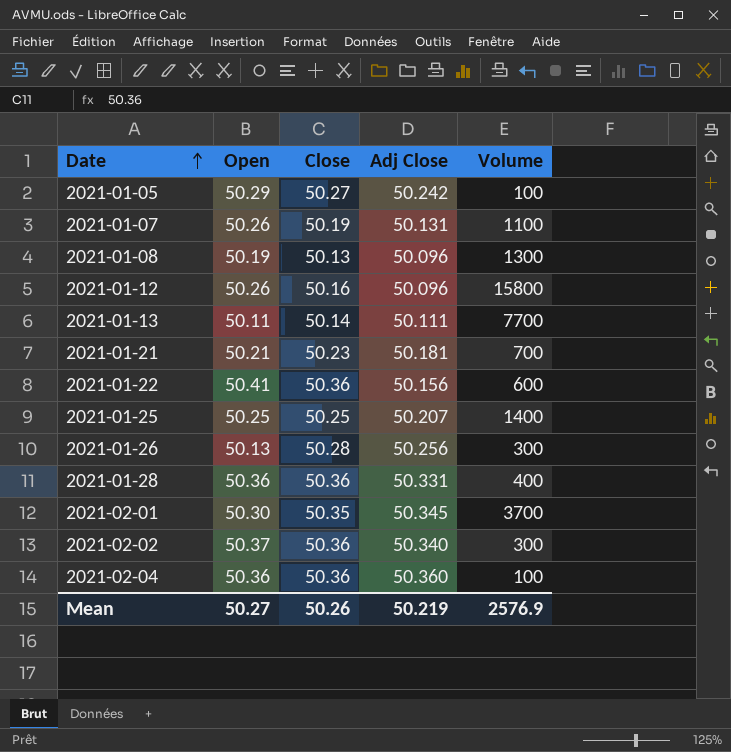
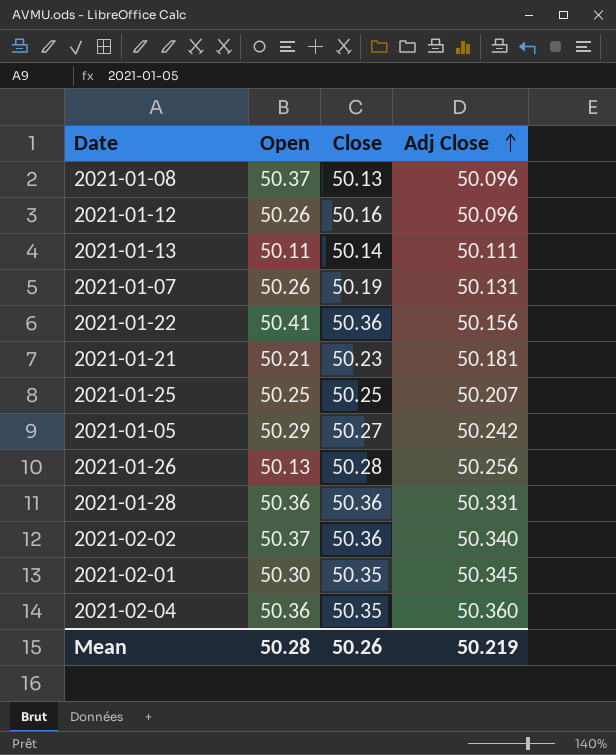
row order: Date ascending -> Adj Close ascending
column Volume | position: 5 -> none
2021-01-08 | Open: 50.19 -> 50.37
2021-02-04 | Close: 50.36 -> 50.35
Mean | Open: 50.27 -> 50.28

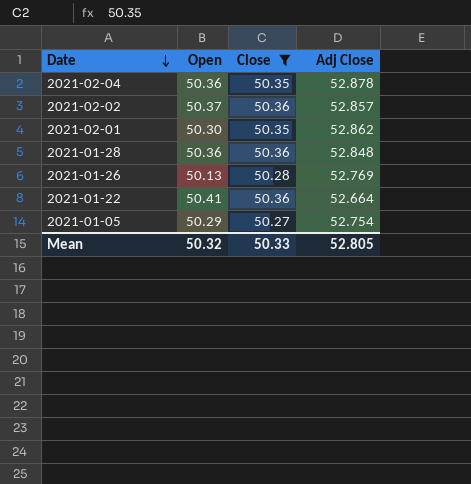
filter: none -> Close >= 50.27
row order: Adj Close ascending -> Date descending
2021-02-04 | Adj Close: 50.360 -> 52.878
2021-02-02 | Adj Close: 50.340 -> 52.857
2021-02-01 | Adj Close: 50.345 -> 52.862
2021-01-28 | Adj Close: 50.331 -> 52.848
2021-01-26 | Adj Close: 50.256 -> 52.769
2021-01-22 | Adj Close: 50.156 -> 52.664
2021-01-05 | Adj Close: 50.242 -> 52.754
Mean | Open: 50.28 -> 50.32
Mean | Close: 50.26 -> 50.33
Mean | Adj Close: 50.219 -> 52.805

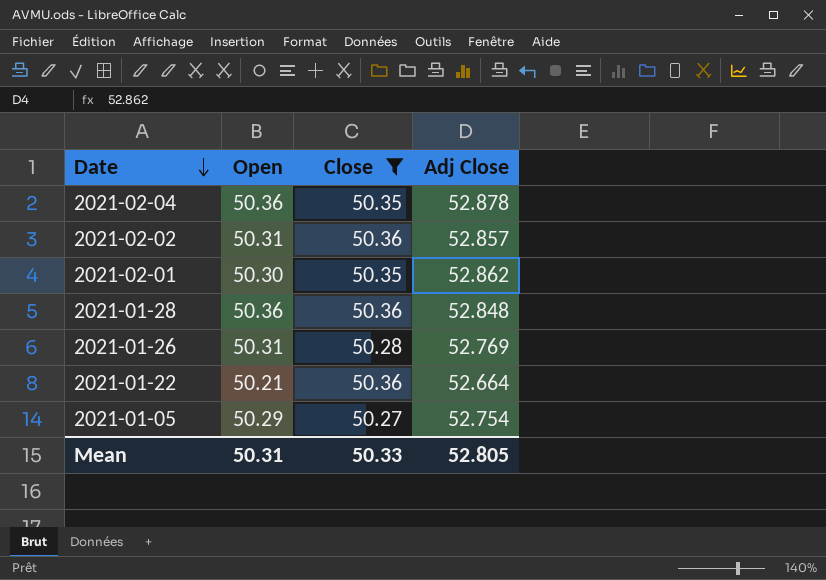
2021-02-02 | Open: 50.37 -> 50.31
2021-01-26 | Open: 50.13 -> 50.31
2021-01-22 | Open: 50.41 -> 50.21
Mean | Open: 50.32 -> 50.31

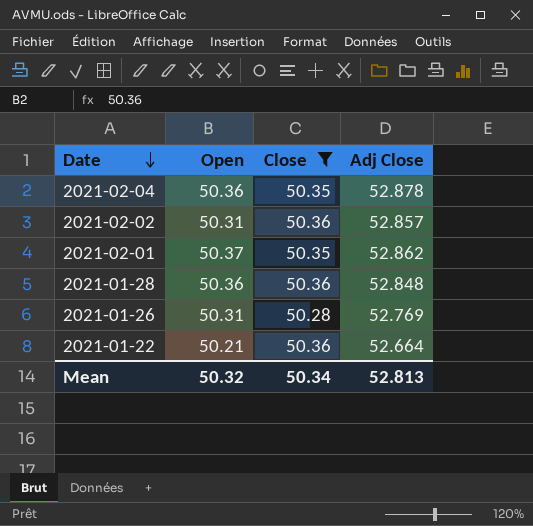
row 2021-01-05: 50.29 | 50.27 | 52.754 -> none
2021-02-01 | Open: 50.30 -> 50.37
Mean | Open: 50.31 -> 50.32
Mean | Close: 50.33 -> 50.34
Mean | Adj Close: 52.805 -> 52.813

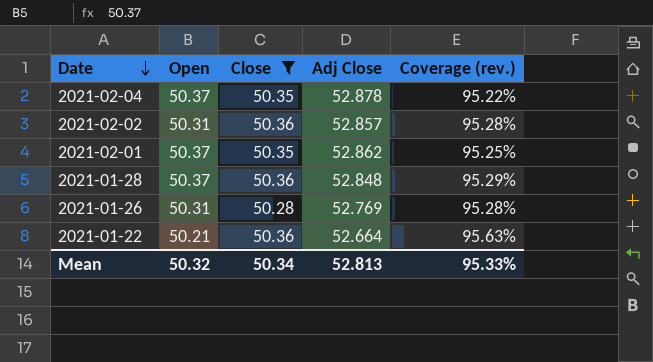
column Coverage (rev.) | formula: none -> [Close] / [Adj Close]
2021-02-04 | Open: 50.36 -> 50.37
2021-01-28 | Open: 50.36 -> 50.37

